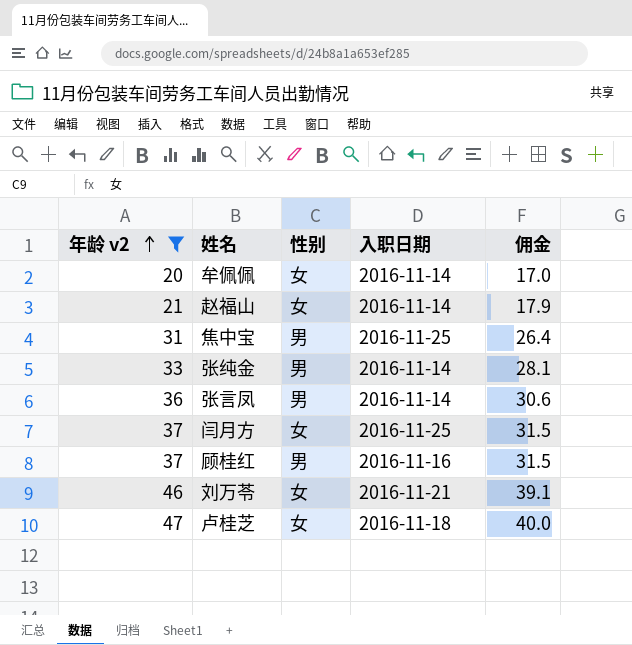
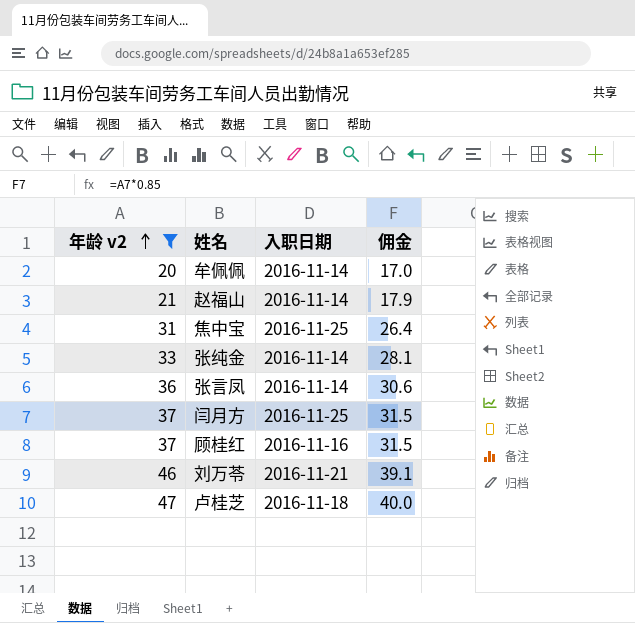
column 性别 | position: 3 -> none

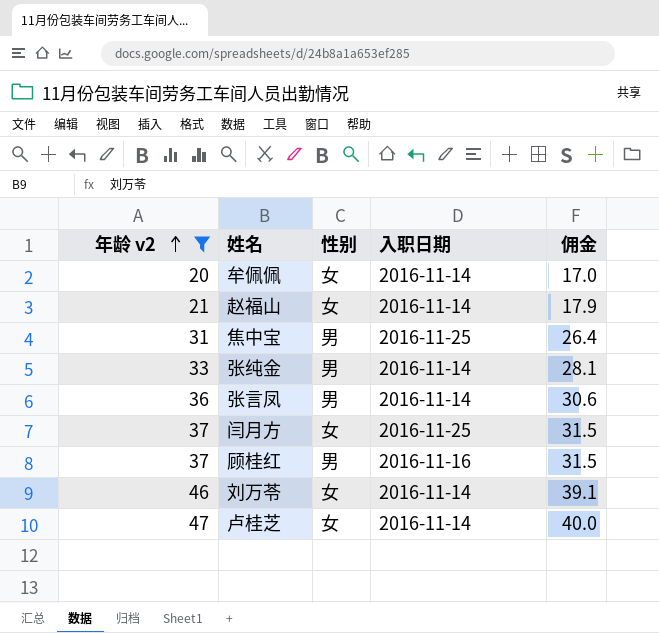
column 性别 | position: none -> 3
刘万苓 | 入职日期: 2016-11-21 -> 2016-11-14
卢桂芝 | 入职日期: 2016-11-18 -> 2016-11-14

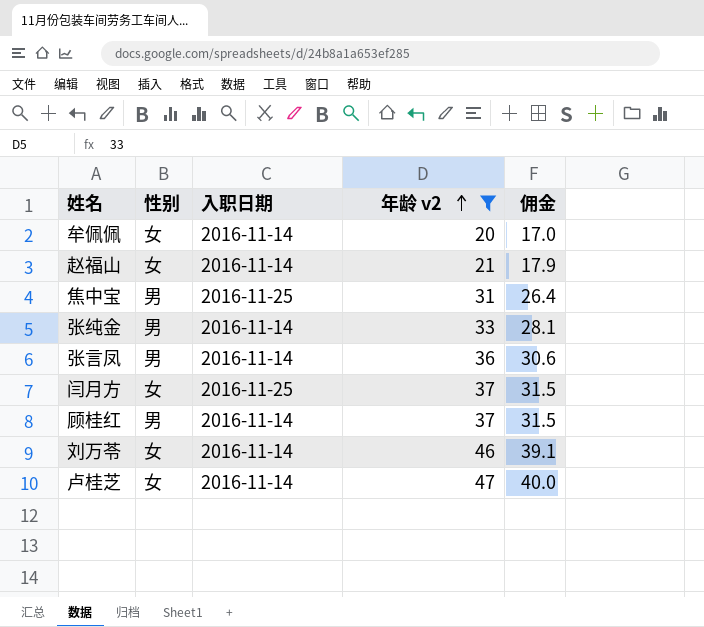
column 年龄 v2 | position: 1 -> 4
顾桂红 | 入职日期: 2016-11-16 -> 2016-11-14

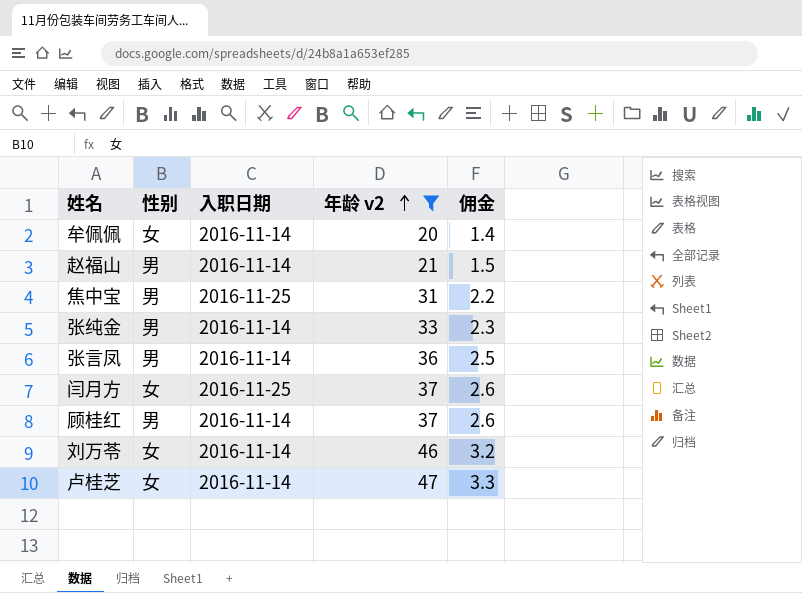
column 佣金 | formula: [年龄 v2] * 0.85 -> [年龄 v2] * 0.07
赵福山 | 性别: 女 -> 男

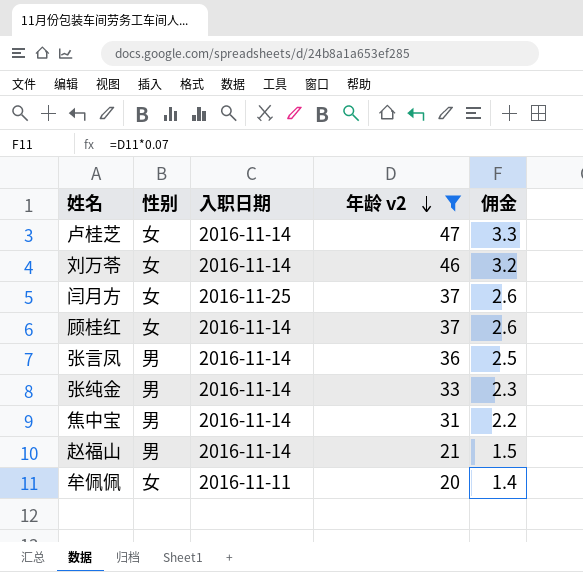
row order: 年龄 v2 ascending -> 年龄 v2 descending
顾桂红 | 性别: 男 -> 女
焦中宝 | 入职日期: 2016-11-25 -> 2016-11-14
牟佩佩 | 入职日期: 2016-11-14 -> 2016-11-11

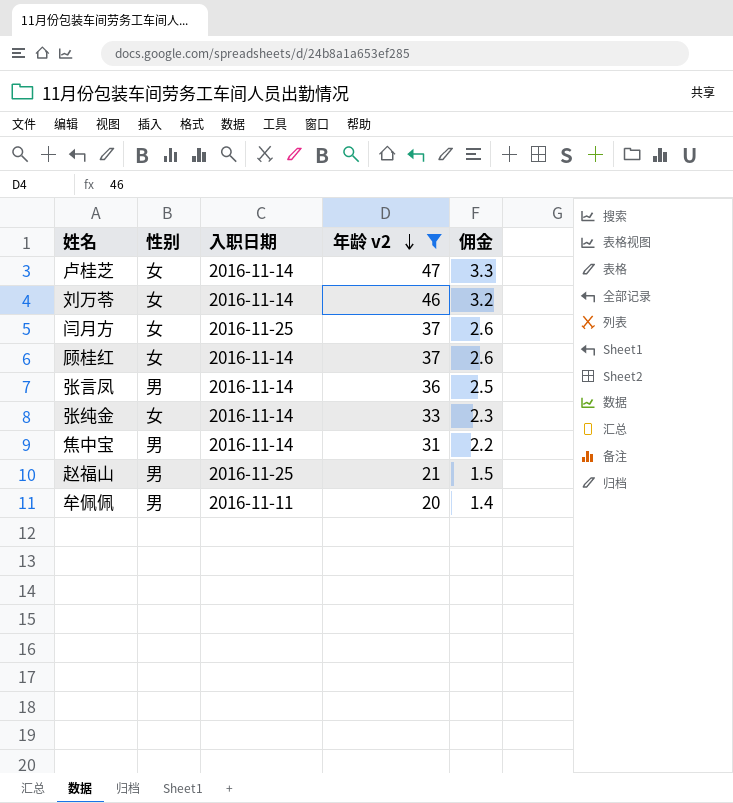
张纯金 | 性别: 男 -> 女
赵福山 | 入职日期: 2016-11-14 -> 2016-11-25
牟佩佩 | 性别: 女 -> 男

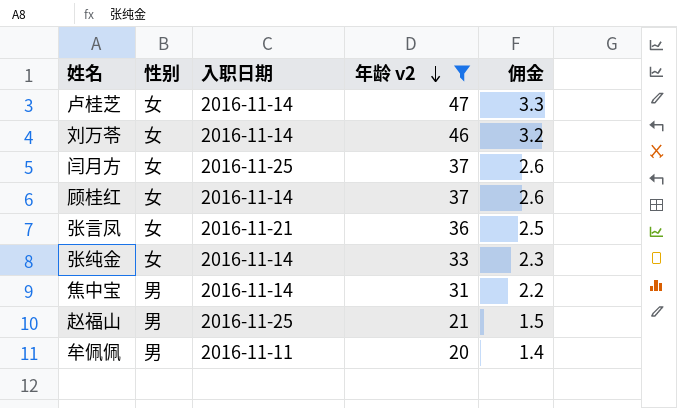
张言凤 | 性别: 男 -> 女
张言凤 | 入职日期: 2016-11-14 -> 2016-11-21

